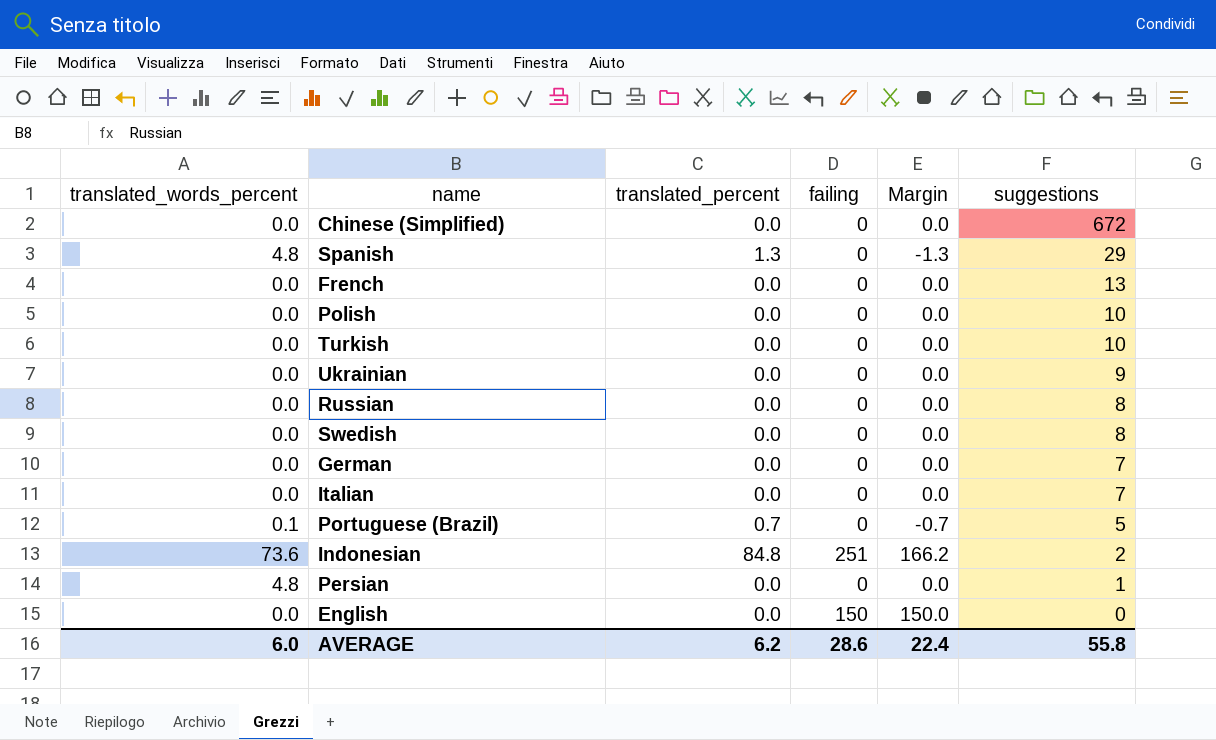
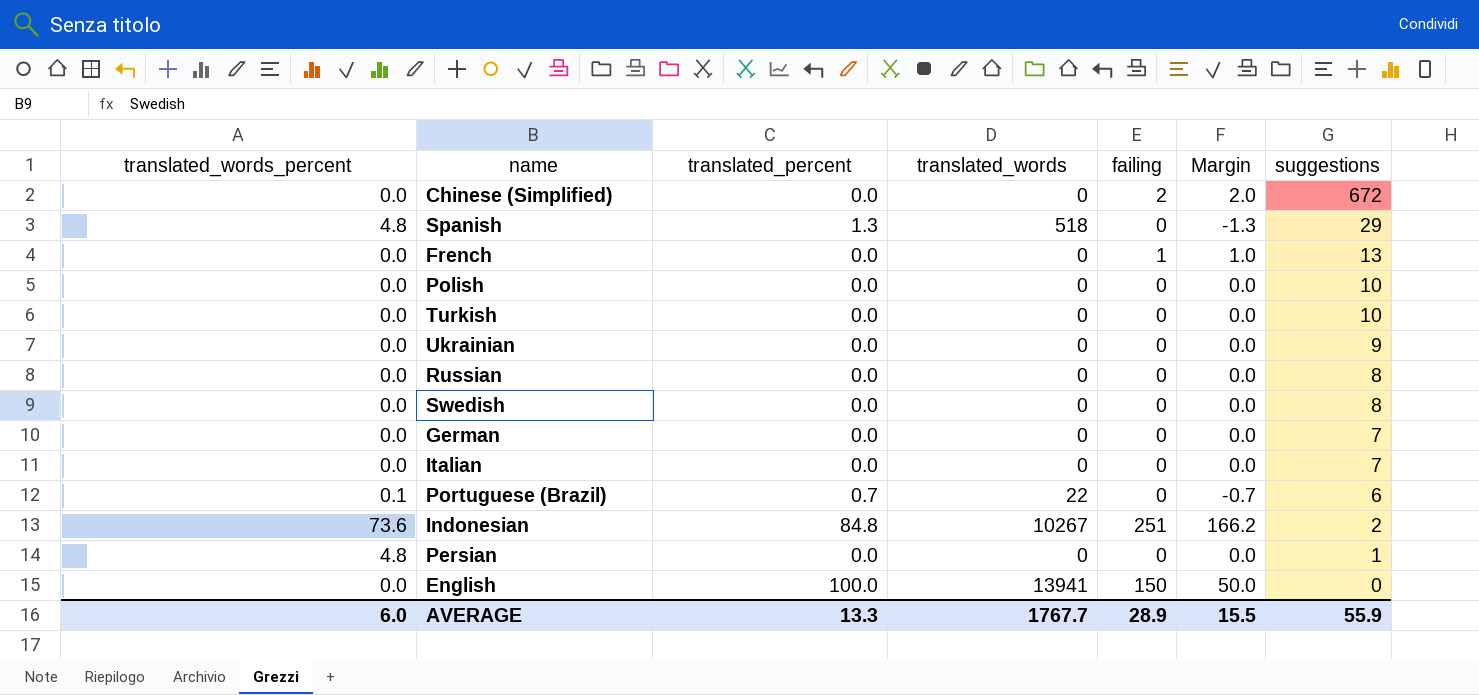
column translated_words | position: none -> 4
Chinese (Simplified) | failing: 0 -> 2
Chinese (Simplified) | Margin: 0.0 -> 2.0
French | failing: 0 -> 1
French | Margin: 0.0 -> 1.0
Portuguese (Brazil) | suggestions: 5 -> 6
English | translated_percent: 0.0 -> 100.0
English | Margin: 150.0 -> 50.0
AVERAGE | translated_percent: 6.2 -> 13.3
AVERAGE | failing: 28.6 -> 28.9
AVERAGE | Margin: 22.4 -> 15.5
AVERAGE | suggestions: 55.8 -> 55.9

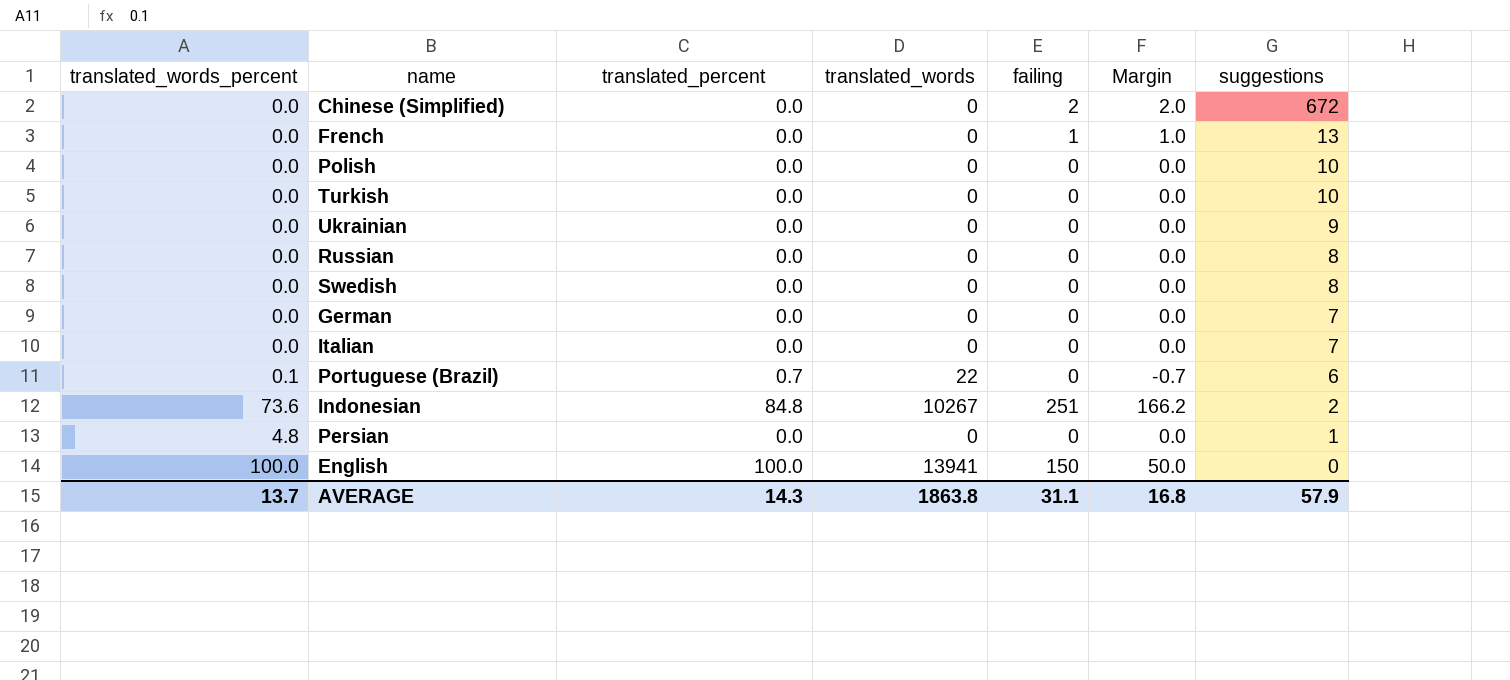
row Spanish: 4.8 | 1.3 | 518 | 0 | -1.3 | 29 -> none
English | translated_words_percent: 0.0 -> 100.0
AVERAGE | translated_words_percent: 6.0 -> 13.7
AVERAGE | translated_percent: 13.3 -> 14.3
AVERAGE | translated_words: 1767.7 -> 1863.8
AVERAGE | failing: 28.9 -> 31.1
AVERAGE | Margin: 15.5 -> 16.8
AVERAGE | suggestions: 55.9 -> 57.9

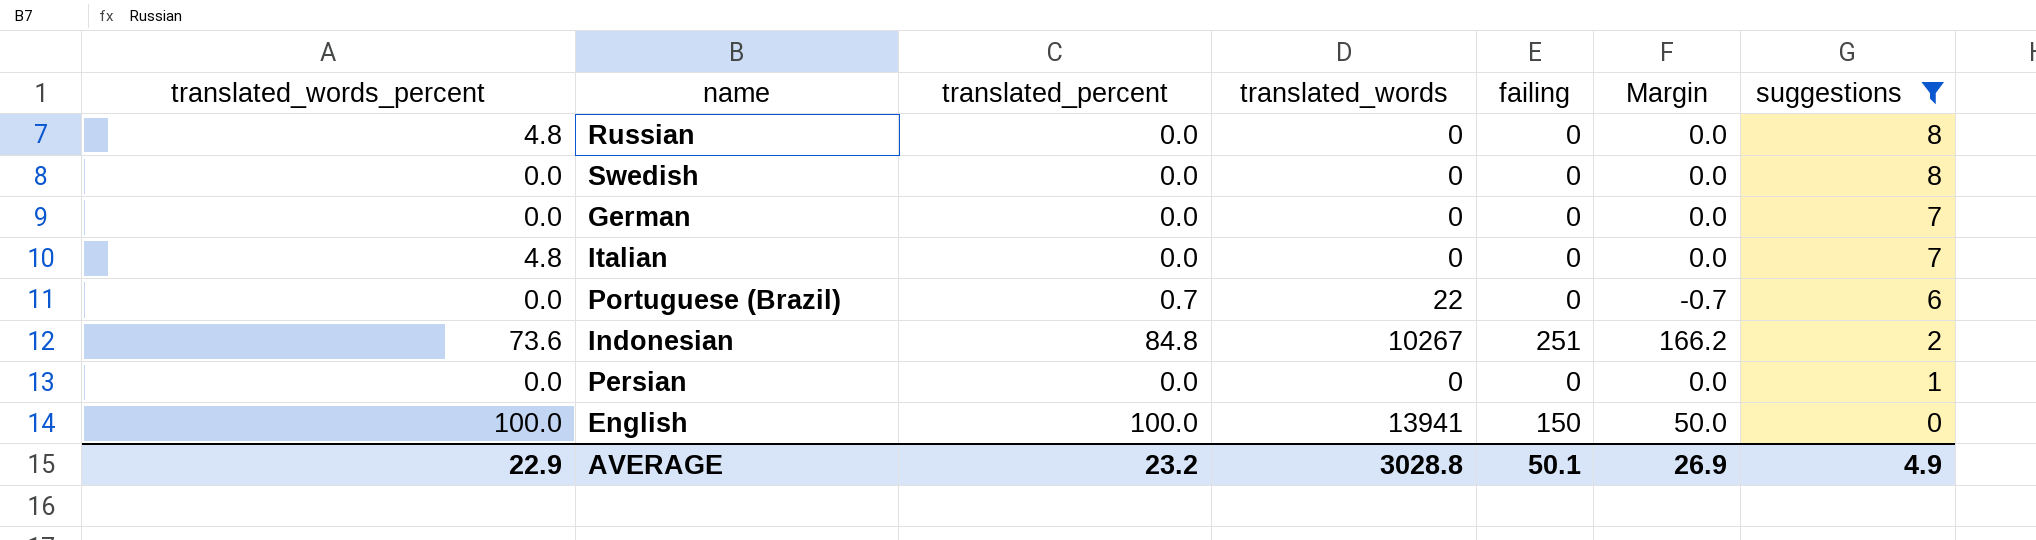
filter: none -> suggestions <= 8
Russian | translated_words_percent: 0.0 -> 4.8
Italian | translated_words_percent: 0.0 -> 4.8
Portuguese (Brazil) | translated_words_percent: 0.1 -> 0.0
Persian | translated_words_percent: 4.8 -> 0.0
AVERAGE | translated_words_percent: 13.7 -> 22.9
AVERAGE | translated_percent: 14.3 -> 23.2
AVERAGE | translated_words: 1863.8 -> 3028.8
AVERAGE | failing: 31.1 -> 50.1
AVERAGE | Margin: 16.8 -> 26.9
AVERAGE | suggestions: 57.9 -> 4.9

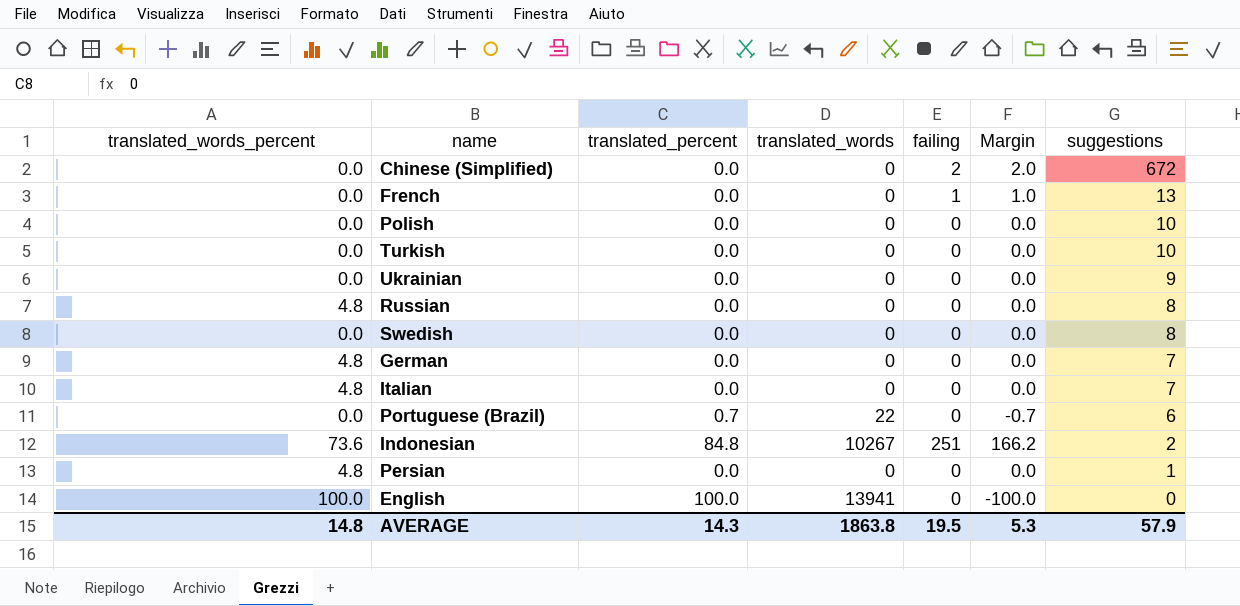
filter: suggestions <= 8 -> none
German | translated_words_percent: 0.0 -> 4.8
Persian | translated_words_percent: 0.0 -> 4.8
English | failing: 150 -> 0
English | Margin: 50.0 -> -100.0
AVERAGE | translated_words_percent: 22.9 -> 14.8
AVERAGE | translated_percent: 23.2 -> 14.3
AVERAGE | translated_words: 3028.8 -> 1863.8
AVERAGE | failing: 50.1 -> 19.5
AVERAGE | Margin: 26.9 -> 5.3
AVERAGE | suggestions: 4.9 -> 57.9

